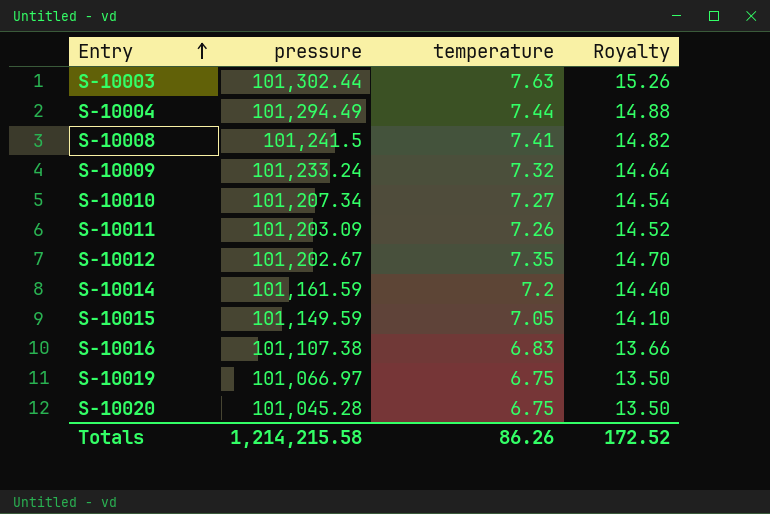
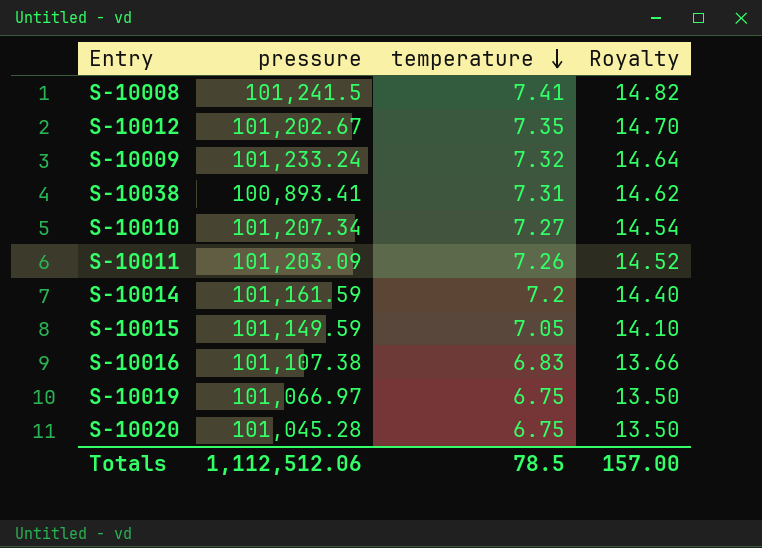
row order: Entry ascending -> temperature descending
row S-10003: 101,302.44 | 7.63 | 15.26 -> none
row S-10004: 101,294.49 | 7.44 | 14.88 -> none
row S-10038: none -> 100,893.41 | 7.31 | 14.62
Totals | pressure: 1,214,215.58 -> 1,112,512.06
Totals | temperature: 86.26 -> 78.5
Totals | Royalty: 172.52 -> 157.00

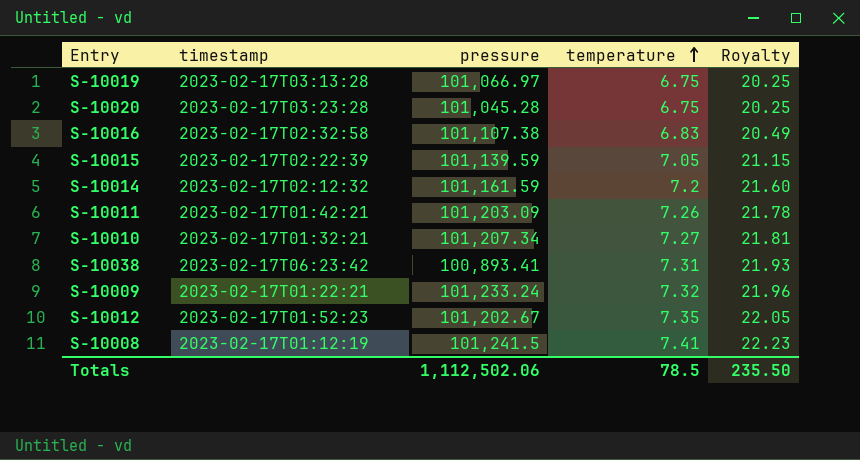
row order: temperature descending -> temperature ascending
column timestamp | position: none -> 2
column Royalty | formula: [temperature] * 2 -> [temperature] * 3
S-10015 | pressure: 101,149.59 -> 101,139.59
Totals | pressure: 1,112,512.06 -> 1,112,502.06
Totals | Royalty: 157.00 -> 235.50

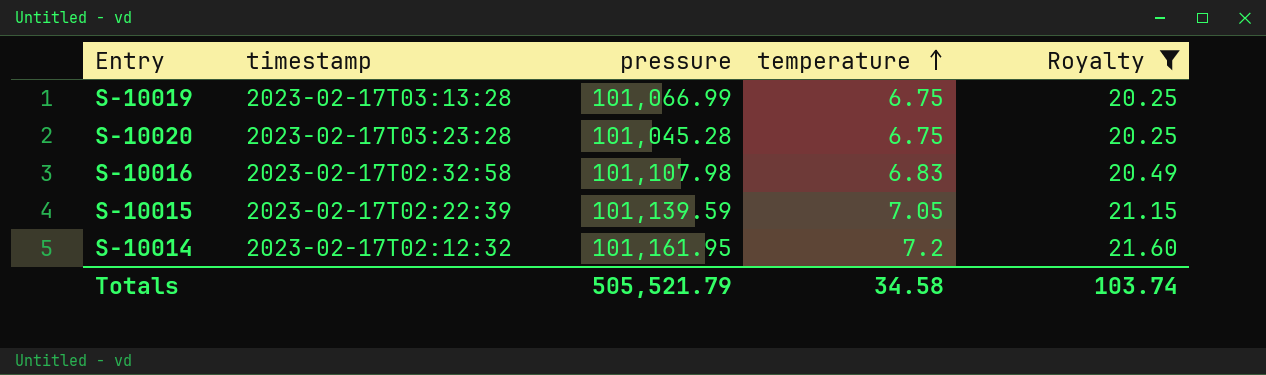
filter: none -> Royalty <= 21.60
S-10019 | pressure: 101,066.97 -> 101,066.99
S-10016 | pressure: 101,107.38 -> 101,107.98
S-10014 | pressure: 101,161.59 -> 101,161.95
Totals | pressure: 1,112,502.06 -> 505,521.79
Totals | temperature: 78.5 -> 34.58
Totals | Royalty: 235.50 -> 103.74

